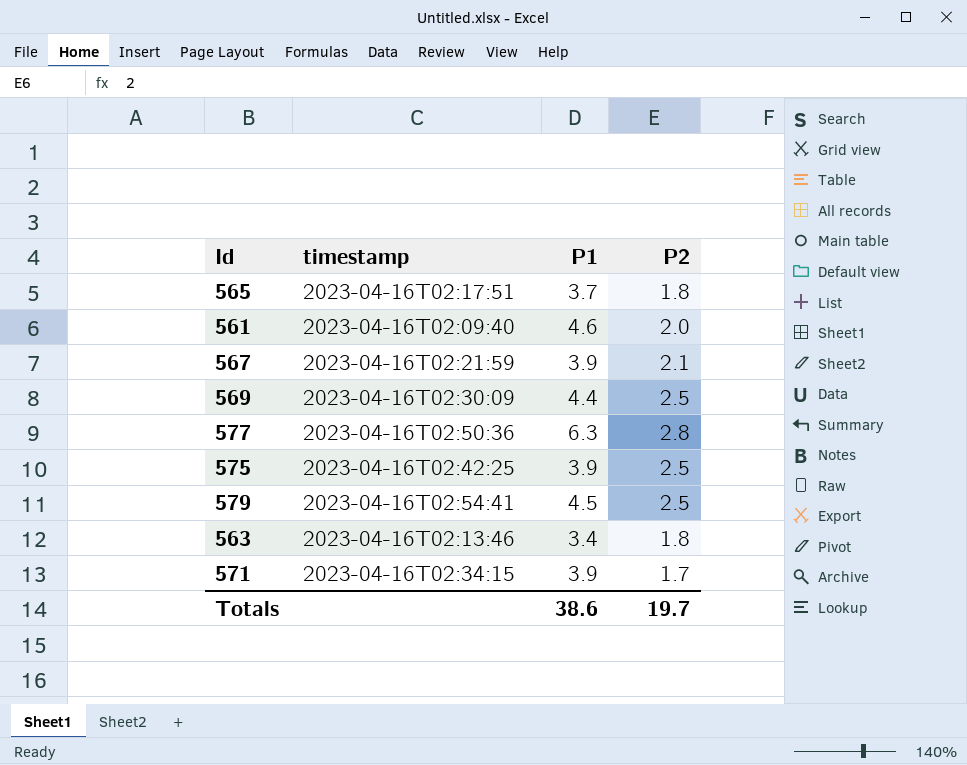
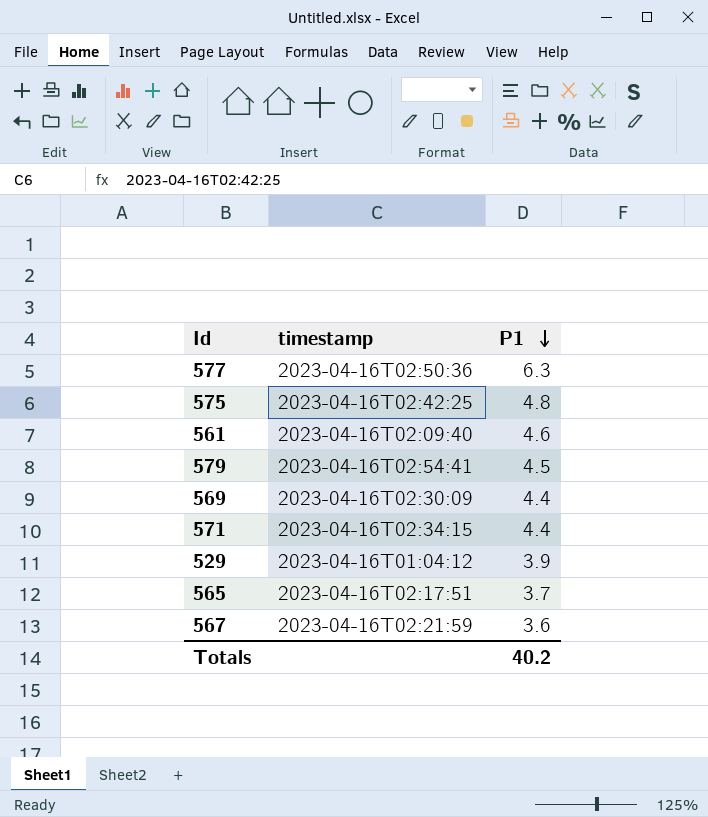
row order: none -> P1 descending
column P2 | position: 4 -> none
row 563: 2023-04-16T02:13:46 | 3.4 | 1.8 -> none
575 | P1: 3.9 -> 4.8
571 | P1: 3.9 -> 4.4
row 529: none -> 2023-04-16T01:04:12 | 3.9
567 | P1: 3.9 -> 3.6
Totals | P1: 38.6 -> 40.2

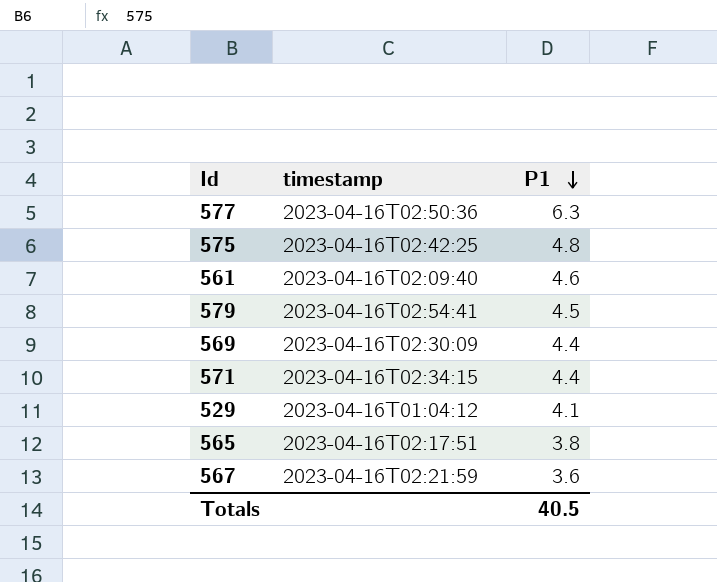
529 | P1: 3.9 -> 4.1
565 | P1: 3.7 -> 3.8
Totals | P1: 40.2 -> 40.5

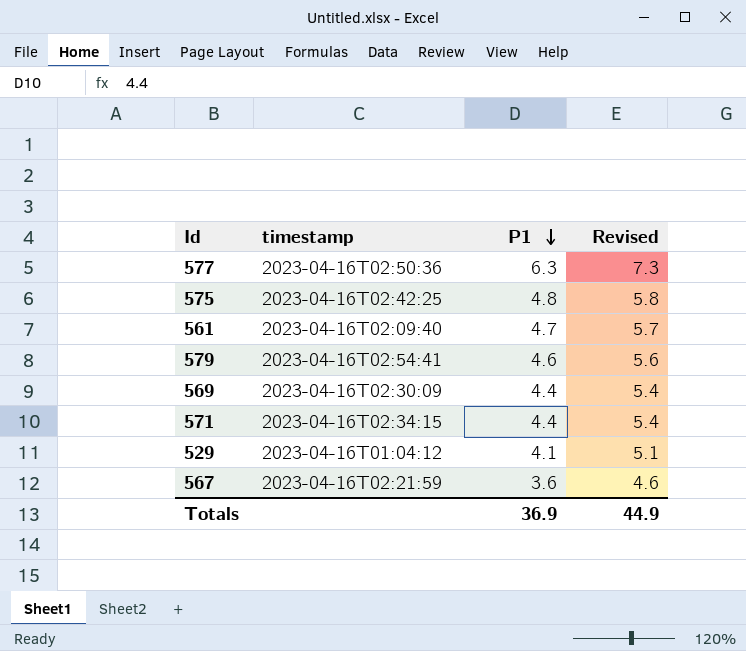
column Revised | formula: none -> [P1] + 1
row 565: 2023-04-16T02:17:51 | 3.8 -> none
561 | P1: 4.6 -> 4.7
579 | P1: 4.5 -> 4.6
Totals | P1: 40.5 -> 36.9

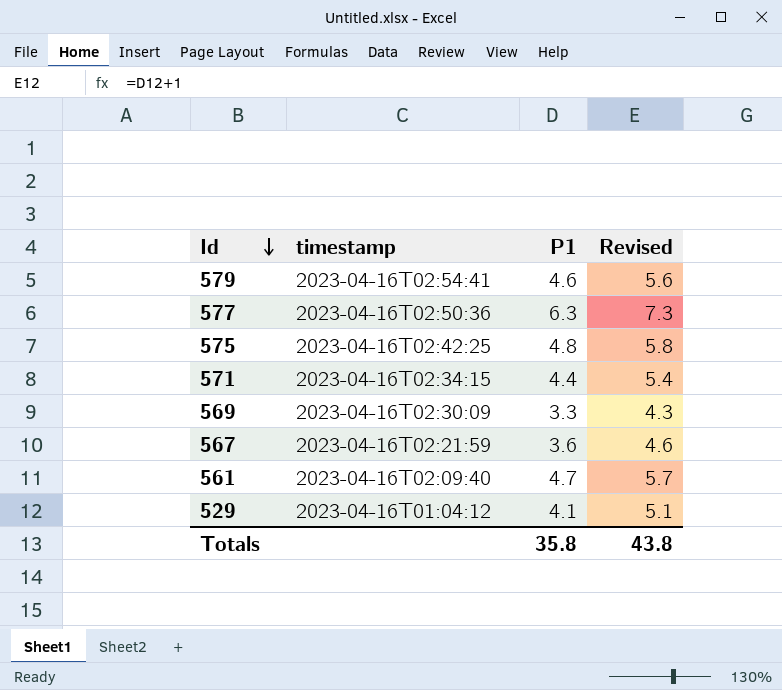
row order: P1 descending -> Id descending
569 | P1: 4.4 -> 3.3
569 | Revised: 5.4 -> 4.3
Totals | P1: 36.9 -> 35.8
Totals | Revised: 44.9 -> 43.8

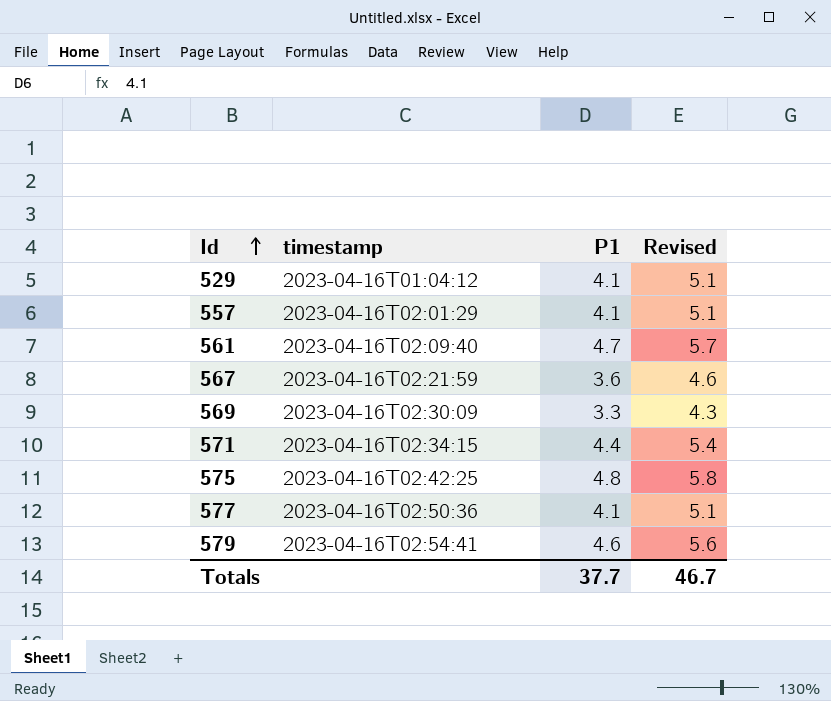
row order: Id descending -> Id ascending
row 557: none -> 2023-04-16T02:01:29 | 4.1 | 5.1
577 | P1: 6.3 -> 4.1
577 | Revised: 7.3 -> 5.1
Totals | P1: 35.8 -> 37.7
Totals | Revised: 43.8 -> 46.7

